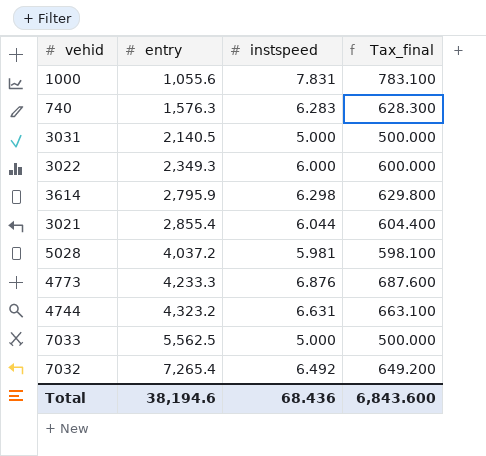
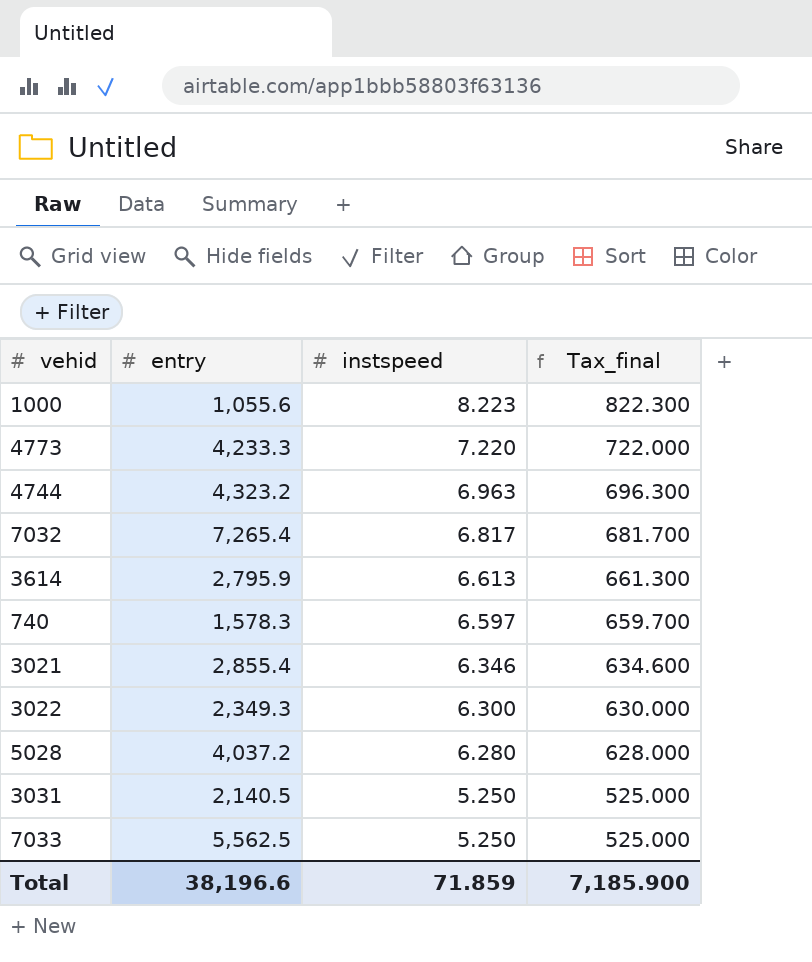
row order: entry ascending -> instspeed descending
1000 | instspeed: 7.831 -> 8.223
1000 | Tax_final: 783.100 -> 822.300
4773 | instspeed: 6.876 -> 7.220
4773 | Tax_final: 687.600 -> 722.000
4744 | instspeed: 6.631 -> 6.963
4744 | Tax_final: 663.100 -> 696.300
7032 | instspeed: 6.492 -> 6.817
7032 | Tax_final: 649.200 -> 681.700
3614 | instspeed: 6.298 -> 6.613
3614 | Tax_final: 629.800 -> 661.300
740 | entry: 1,576.3 -> 1,578.3
740 | instspeed: 6.283 -> 6.597
740 | Tax_final: 628.300 -> 659.700
3021 | instspeed: 6.044 -> 6.346
3021 | Tax_final: 604.400 -> 634.600
3022 | instspeed: 6.000 -> 6.300
3022 | Tax_final: 600.000 -> 630.000
5028 | instspeed: 5.981 -> 6.280
5028 | Tax_final: 598.100 -> 628.000
3031 | instspeed: 5.000 -> 5.250
3031 | Tax_final: 500.000 -> 525.000
7033 | instspeed: 5.000 -> 5.250
7033 | Tax_final: 500.000 -> 525.000
Total | entry: 38,194.6 -> 38,196.6
Total | instspeed: 68.436 -> 71.859
Total | Tax_final: 6,843.600 -> 7,185.900

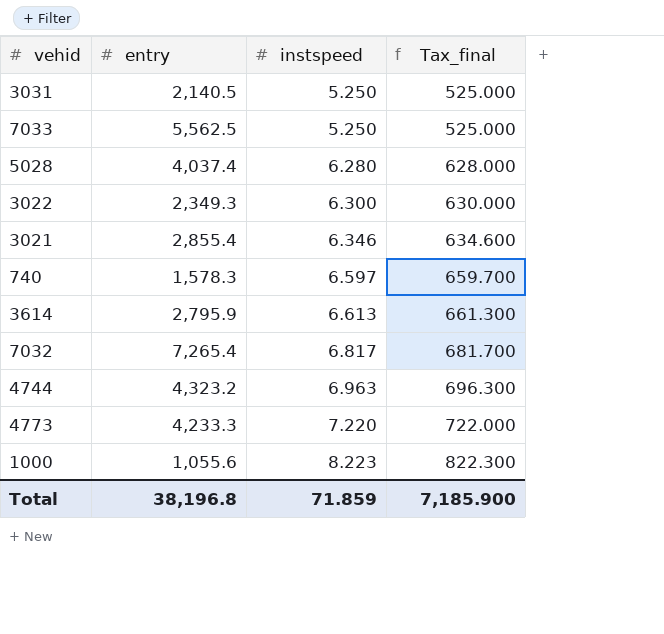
row order: instspeed descending -> instspeed ascending
5028 | entry: 4,037.2 -> 4,037.4
Total | entry: 38,196.6 -> 38,196.8

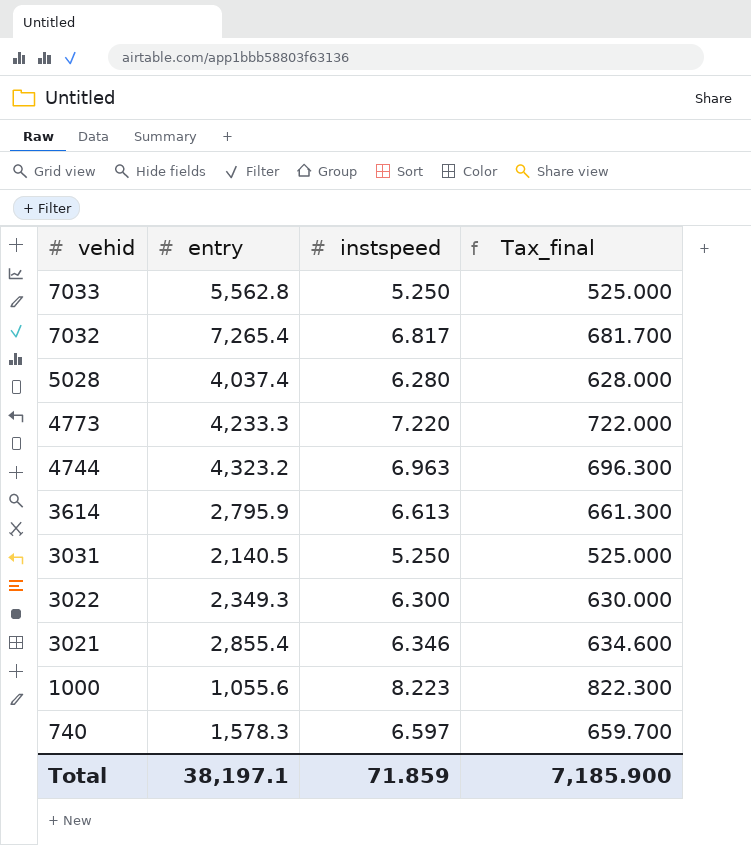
row order: instspeed ascending -> vehid descending
7033 | entry: 5,562.5 -> 5,562.8
Total | entry: 38,196.8 -> 38,197.1

